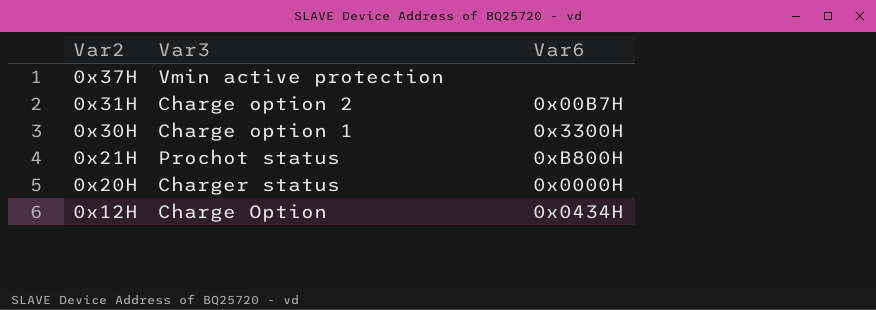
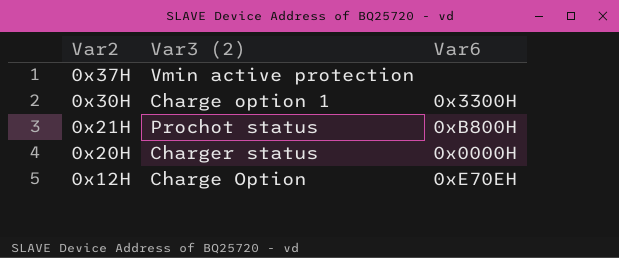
column name: Var3 -> Var3 (2)
row 0x31H: Charge option 2 | 0x00B7H -> none
0x12H | Var6: 0x0434H -> 0xE70EH

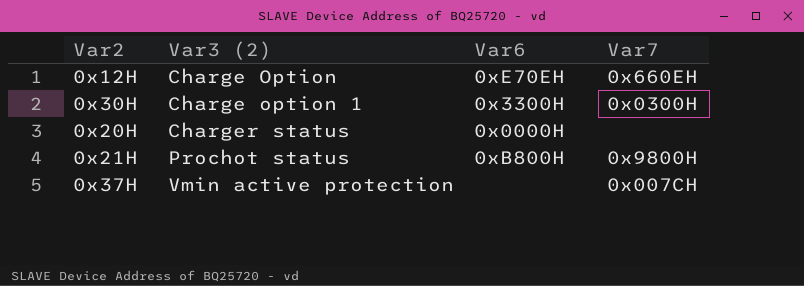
row order: Var2 descending -> Var3 (2) ascending
column Var7 | position: none -> 4

